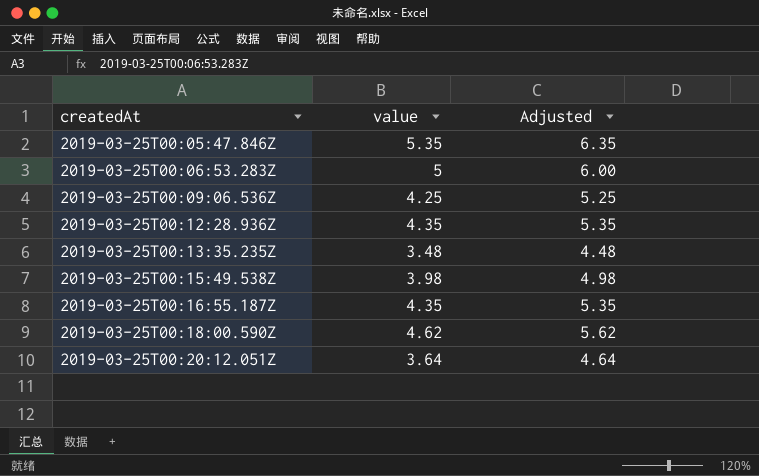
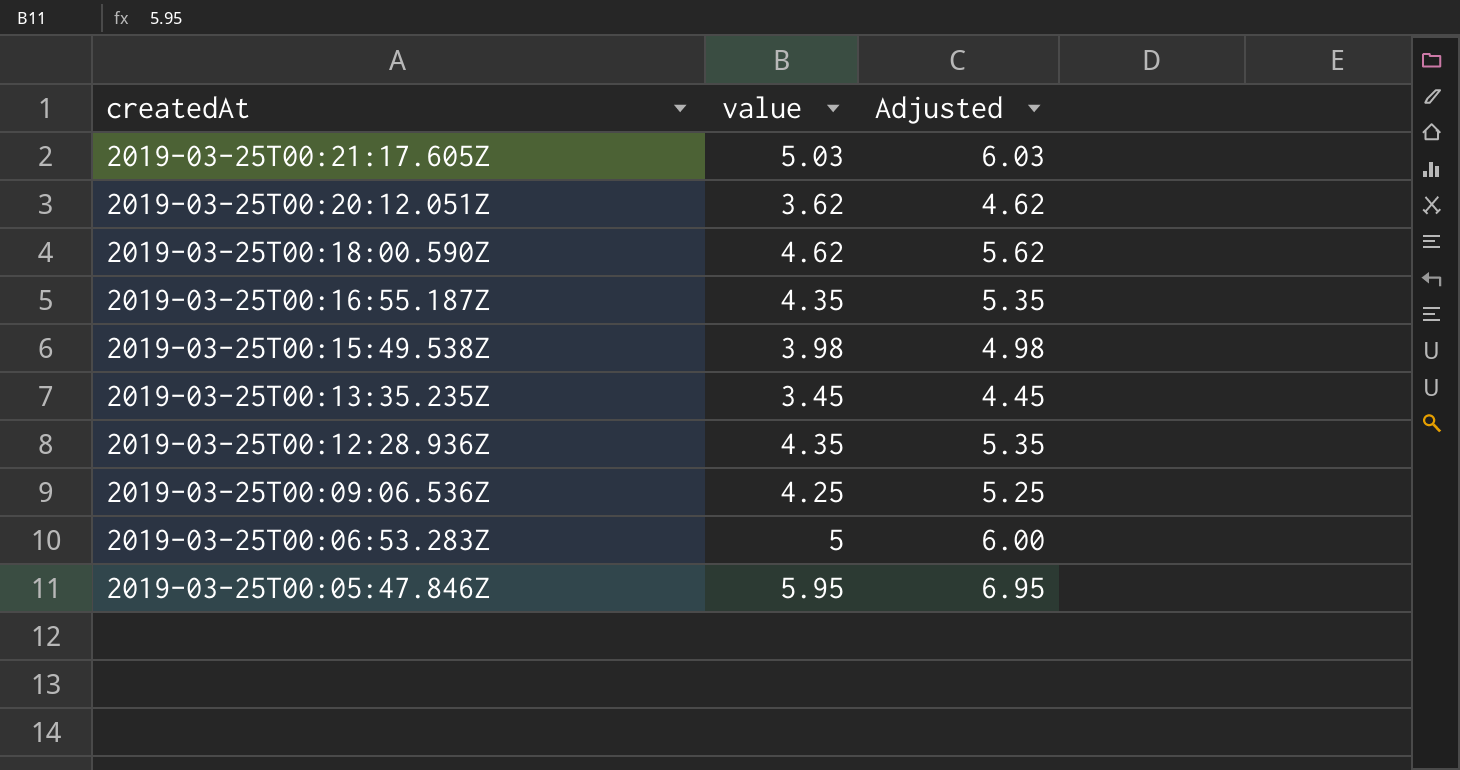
row order: createdAt ascending -> createdAt descending
row 2019-03-25T00:21:17.605Z: none -> 5.03 | 6.03
2019-03-25T00:20:12.051Z | value: 3.64 -> 3.62
2019-03-25T00:20:12.051Z | Adjusted: 4.64 -> 4.62
2019-03-25T00:13:35.235Z | value: 3.48 -> 3.45
2019-03-25T00:13:35.235Z | Adjusted: 4.48 -> 4.45
2019-03-25T00:05:47.846Z | value: 5.35 -> 5.95
2019-03-25T00:05:47.846Z | Adjusted: 6.35 -> 6.95

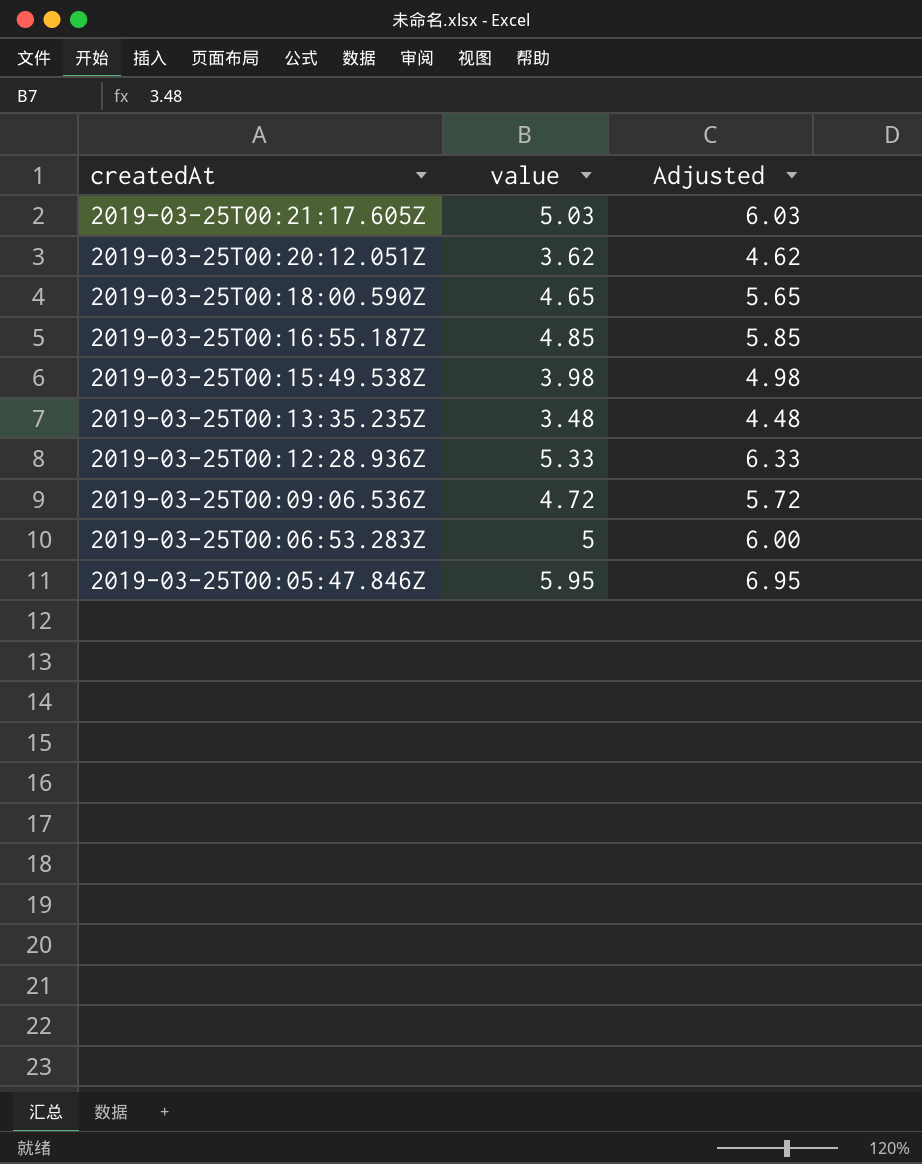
2019-03-25T00:18:00.590Z | value: 4.62 -> 4.65
2019-03-25T00:18:00.590Z | Adjusted: 5.62 -> 5.65
2019-03-25T00:16:55.187Z | value: 4.35 -> 4.85
2019-03-25T00:16:55.187Z | Adjusted: 5.35 -> 5.85
2019-03-25T00:13:35.235Z | value: 3.45 -> 3.48
2019-03-25T00:13:35.235Z | Adjusted: 4.45 -> 4.48
2019-03-25T00:12:28.936Z | value: 4.35 -> 5.33
2019-03-25T00:12:28.936Z | Adjusted: 5.35 -> 6.33
2019-03-25T00:09:06.536Z | value: 4.25 -> 4.72
2019-03-25T00:09:06.536Z | Adjusted: 5.25 -> 5.72

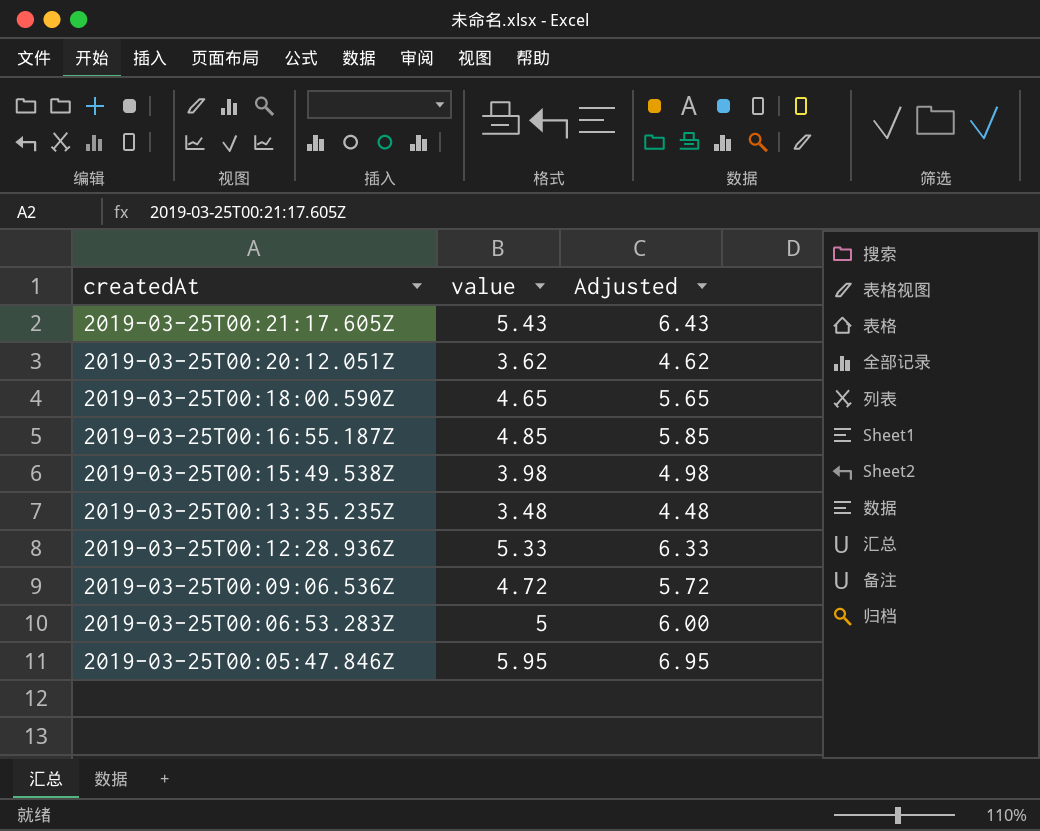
2019-03-25T00:21:17.605Z | value: 5.03 -> 5.43
2019-03-25T00:21:17.605Z | Adjusted: 6.03 -> 6.43

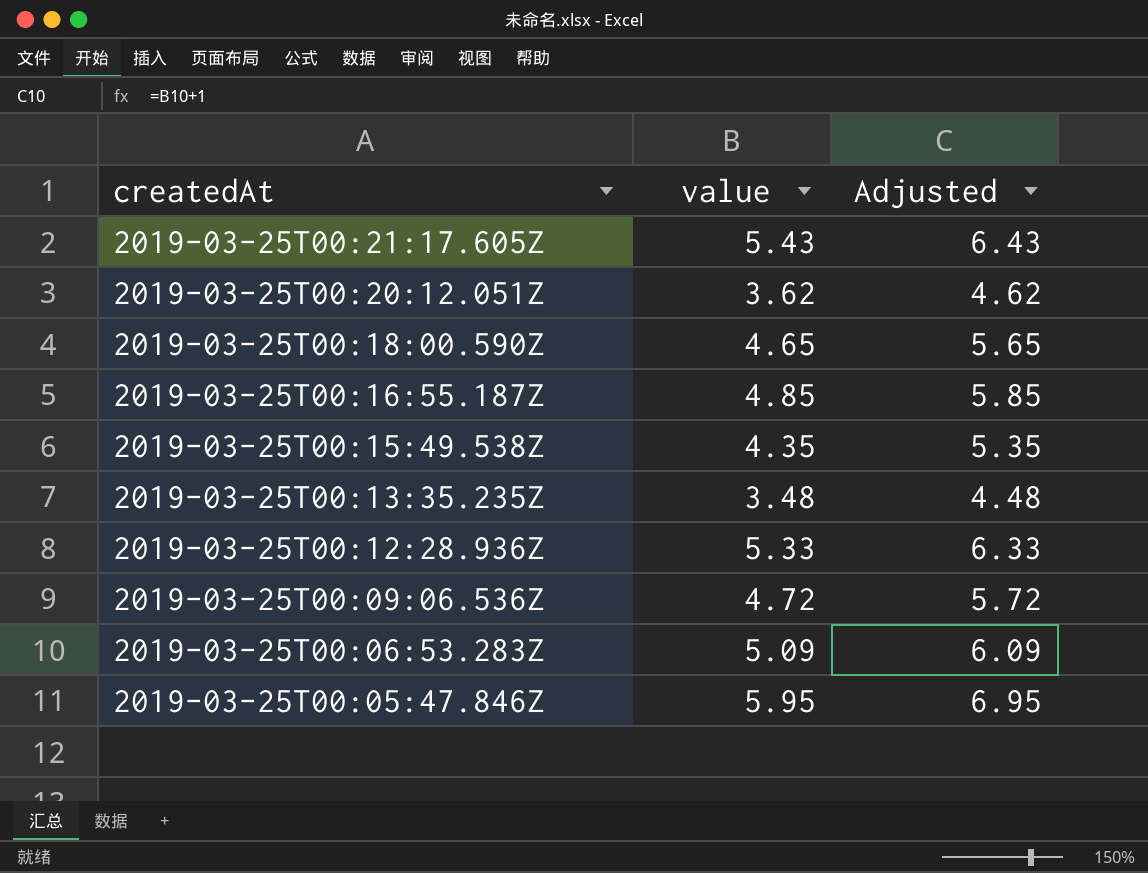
2019-03-25T00:15:49.538Z | value: 3.98 -> 4.35
2019-03-25T00:15:49.538Z | Adjusted: 4.98 -> 5.35
2019-03-25T00:06:53.283Z | value: 5 -> 5.09
2019-03-25T00:06:53.283Z | Adjusted: 6.00 -> 6.09

